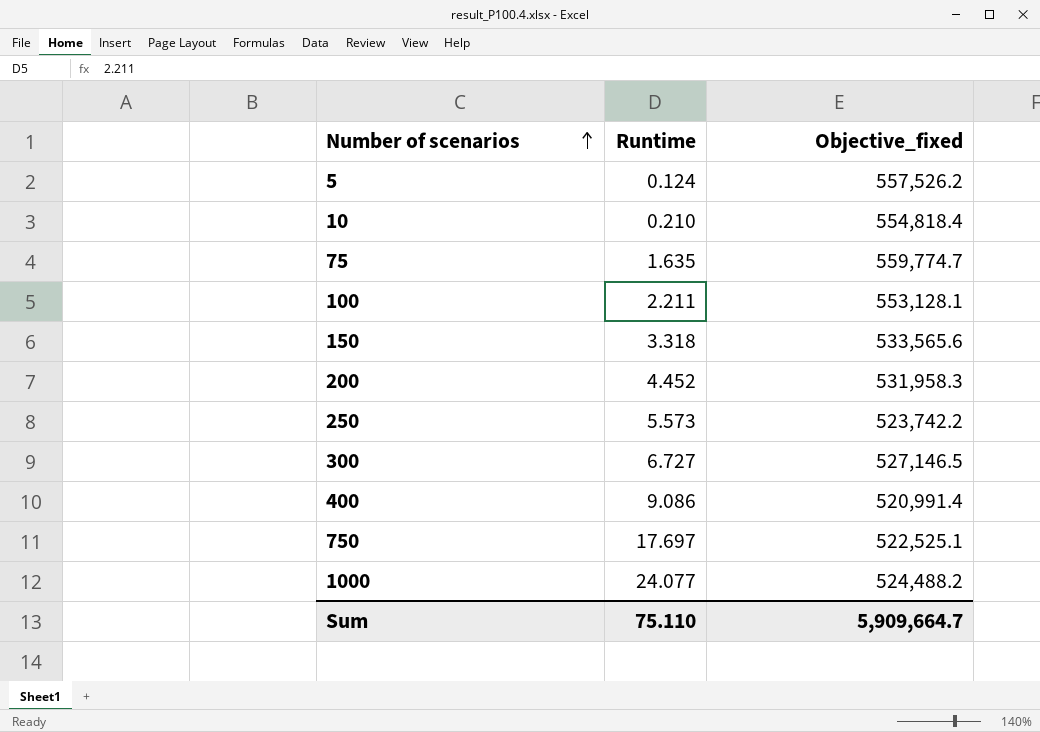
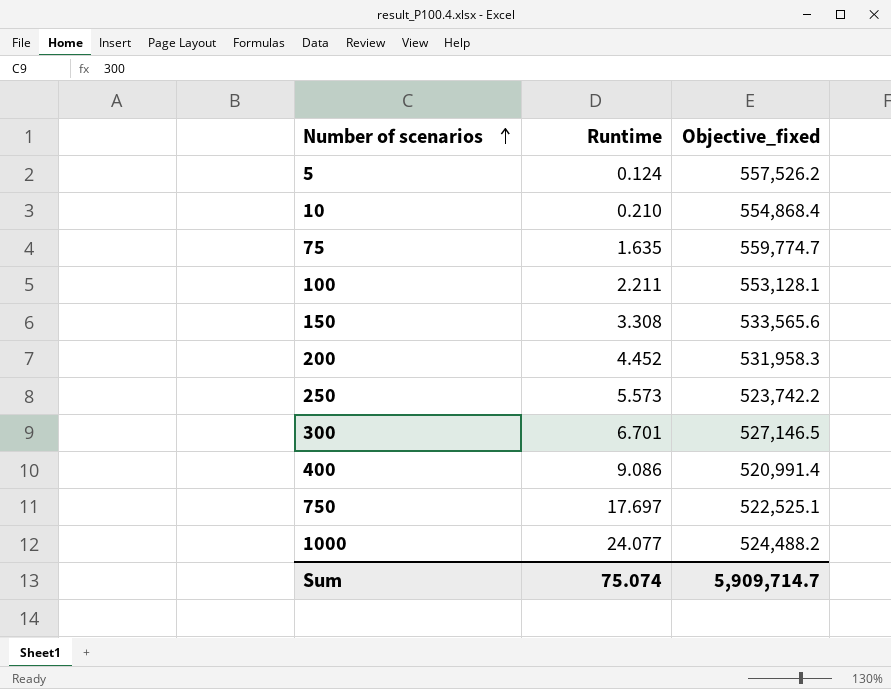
10 | Objective_fixed: 554,818.4 -> 554,868.4
150 | Runtime: 3.318 -> 3.308
300 | Runtime: 6.727 -> 6.701
Sum | Runtime: 75.110 -> 75.074
Sum | Objective_fixed: 5,909,664.7 -> 5,909,714.7

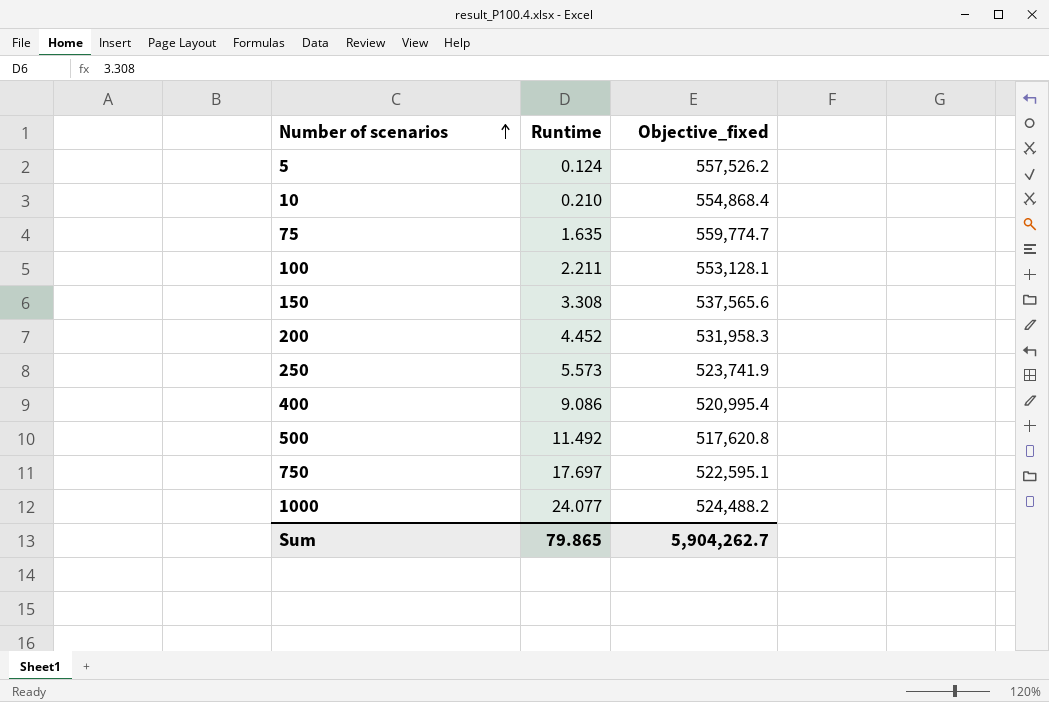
row 300: 6.701 | 527,146.5 -> none
150 | Objective_fixed: 533,565.6 -> 537,565.6
250 | Objective_fixed: 523,742.2 -> 523,741.9
400 | Objective_fixed: 520,991.4 -> 520,995.4
row 500: none -> 11.492 | 517,620.8
750 | Objective_fixed: 522,525.1 -> 522,595.1
Sum | Runtime: 75.074 -> 79.865
Sum | Objective_fixed: 5,909,714.7 -> 5,904,262.7

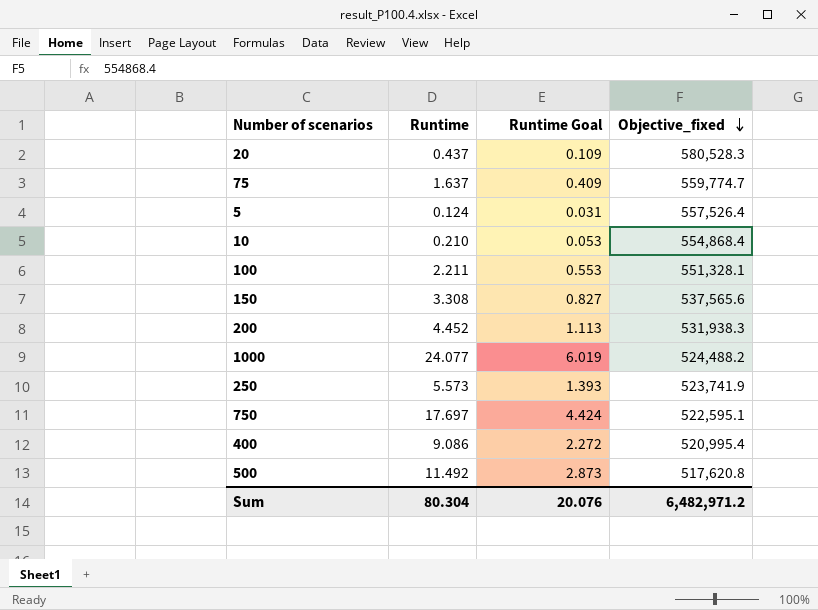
row order: Number of scenarios ascending -> Objective_fixed descending
column Runtime Goal | formula: none -> [Runtime] * 0.25
row 20: none -> 0.437 | 0.109 | 580,528.3
75 | Runtime: 1.635 -> 1.637
5 | Objective_fixed: 557,526.2 -> 557,526.4
100 | Objective_fixed: 553,128.1 -> 551,328.1
200 | Objective_fixed: 531,958.3 -> 531,938.3
Sum | Runtime: 79.865 -> 80.304
Sum | Objective_fixed: 5,904,262.7 -> 6,482,971.2

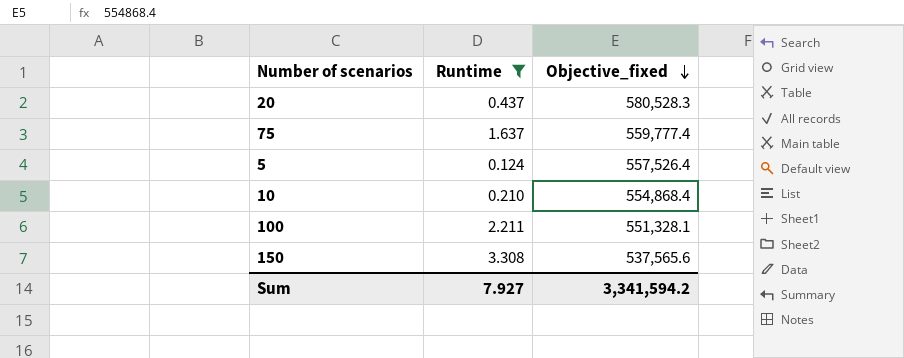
filter: none -> Runtime <= 3.308
column Runtime Goal | formula: [Runtime] * 0.25 -> none
75 | Objective_fixed: 559,774.7 -> 559,777.4
Sum | Runtime: 80.304 -> 7.927
Sum | Objective_fixed: 6,482,971.2 -> 3,341,594.2

